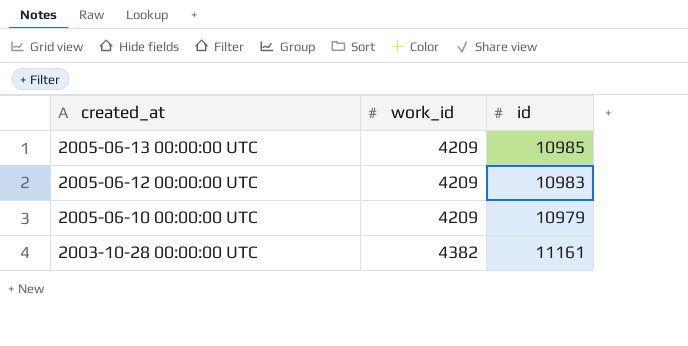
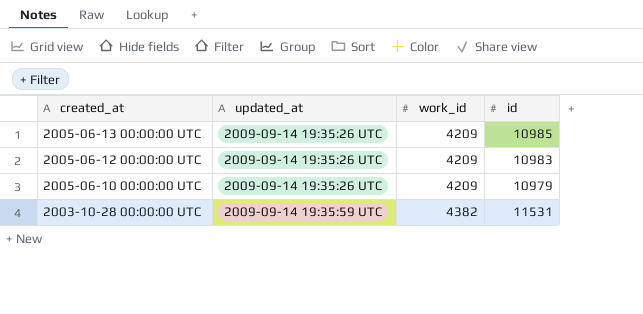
column updated_at | position: none -> 2
2003-10-28 00:00:00 UTC | id: 11161 -> 11531

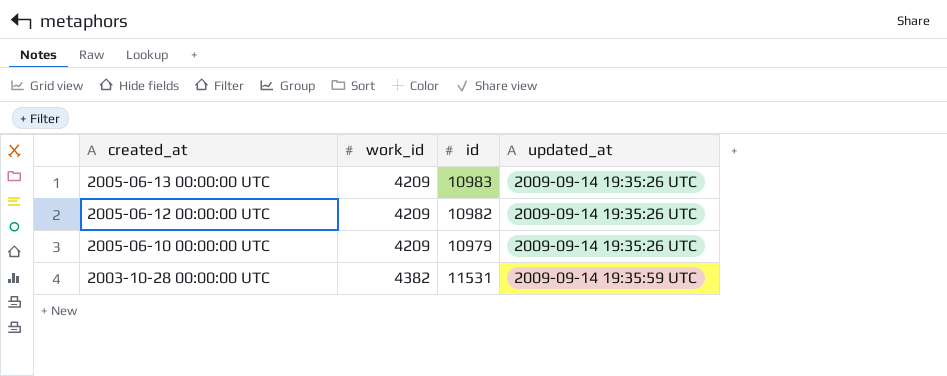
column updated_at | position: 2 -> 4
2005-06-13 00:00:00 UTC | id: 10985 -> 10983
2005-06-12 00:00:00 UTC | id: 10983 -> 10982

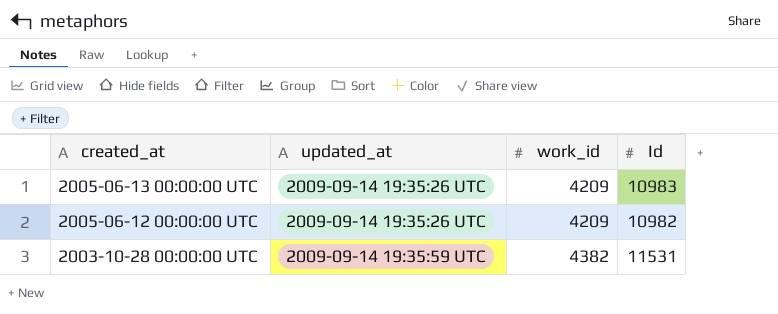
column updated_at | position: 4 -> 2
column name: id -> Id
row 2005-06-10 00:00:00 UTC: 4209 | 10979 | 2009-09-14 19:35:26 UTC -> none

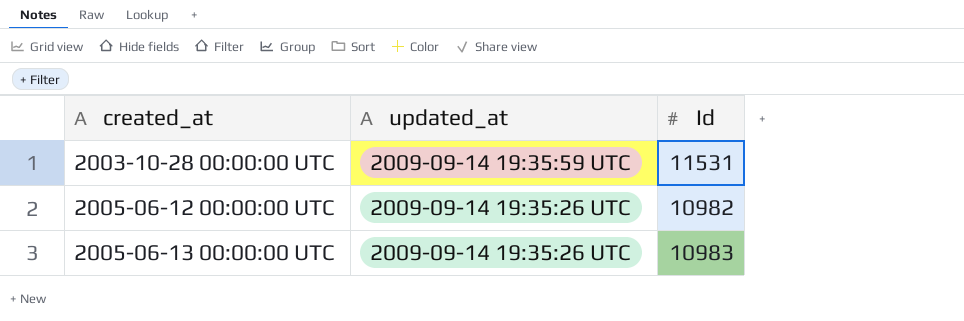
row order: created_at descending -> created_at ascending
column work_id | position: 3 -> none

